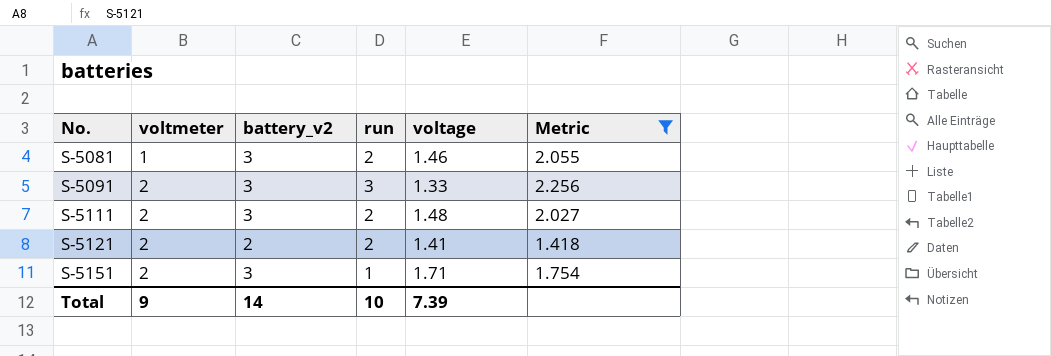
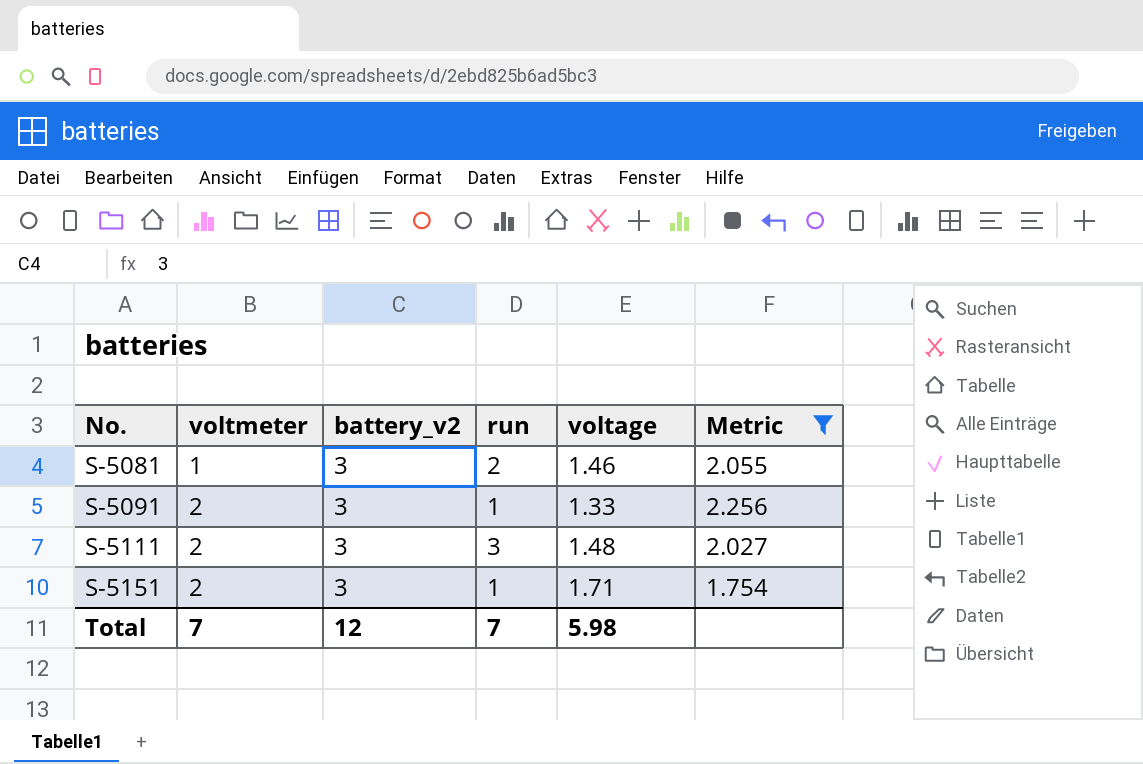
row S-5121: 2 | 2 | 2 | 1.41 | 1.418 -> none
S-5091 | run: 3 -> 1
S-5111 | run: 2 -> 3
Total | voltmeter: 9 -> 7
Total | battery_v2: 14 -> 12
Total | run: 10 -> 7
Total | voltage: 7.39 -> 5.98

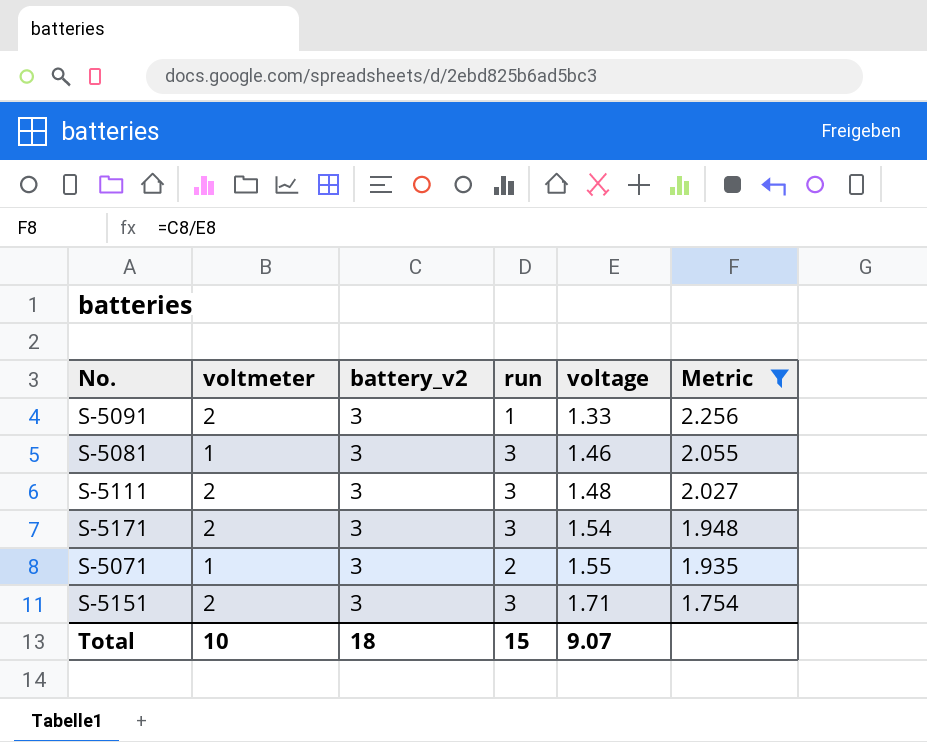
row order: No. ascending -> voltage ascending
S-5081 | run: 2 -> 3
row S-5171: none -> 2 | 3 | 3 | 1.54 | 1.948
row S-5071: none -> 1 | 3 | 2 | 1.55 | 1.935
S-5151 | run: 1 -> 3
Total | voltmeter: 7 -> 10
Total | battery_v2: 12 -> 18
Total | run: 7 -> 15
Total | voltage: 5.98 -> 9.07

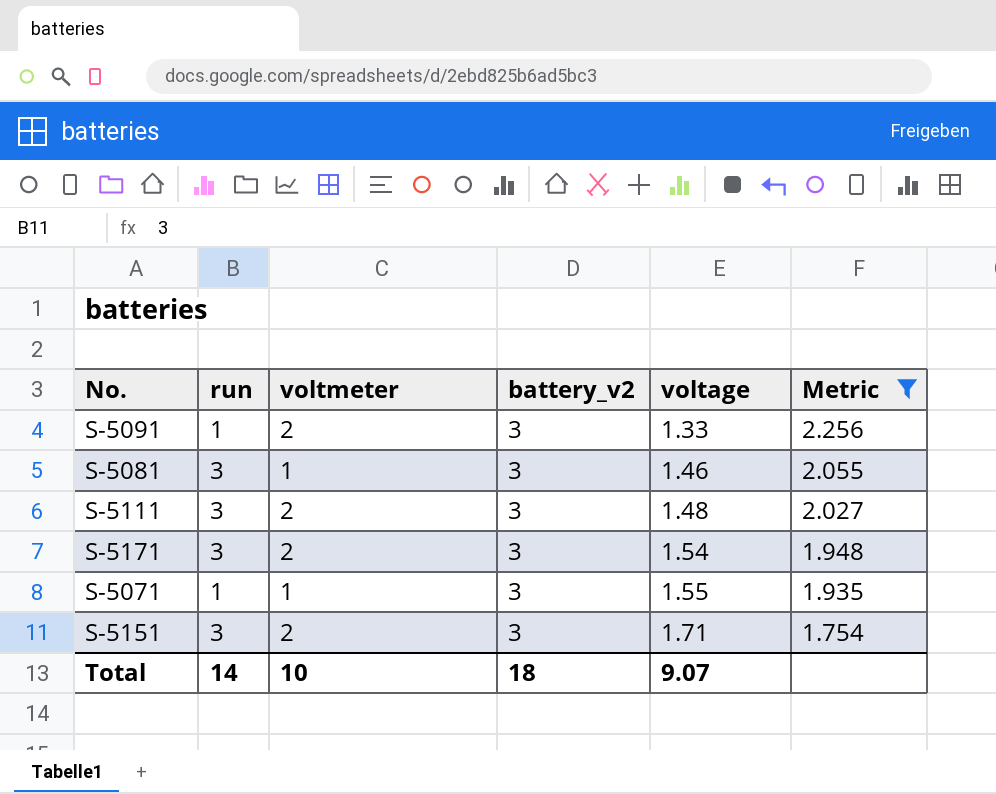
column run | position: 4 -> 2
S-5071 | run: 2 -> 1
Total | run: 15 -> 14

